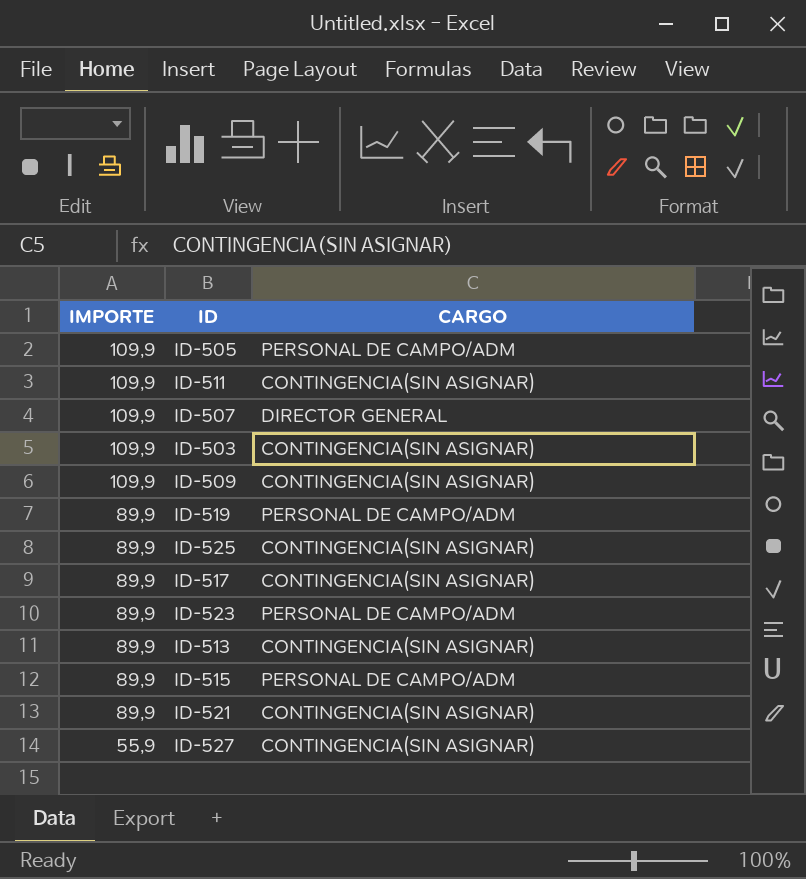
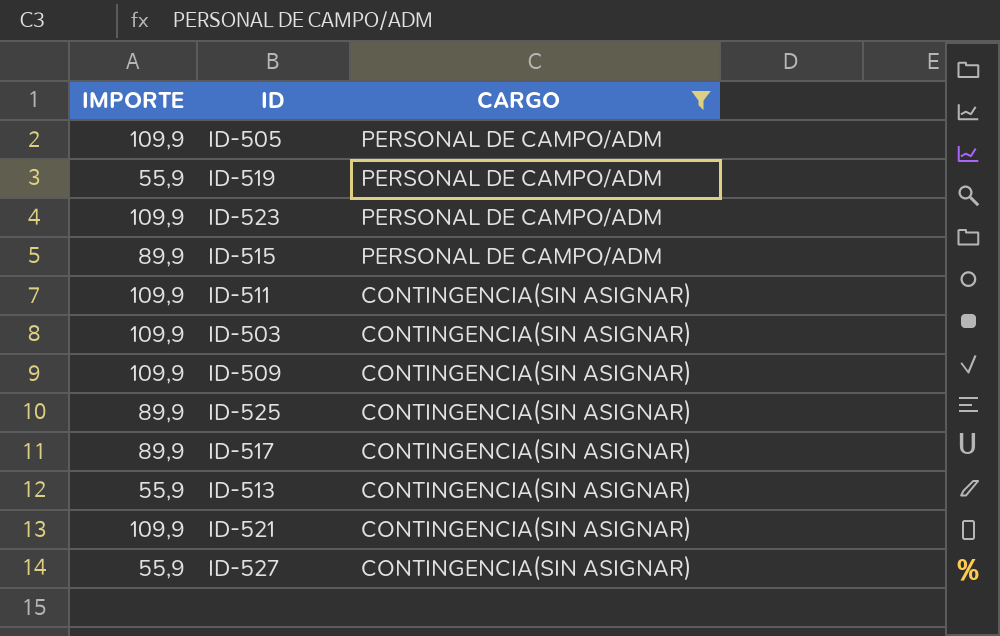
filter: none -> CARGO != DIRECTOR GENERAL
row order: IMPORTE descending -> CARGO descending
ID-519 | IMPORTE: 89,9 -> 55,9
ID-523 | IMPORTE: 89,9 -> 109,9
ID-513 | IMPORTE: 89,9 -> 55,9
ID-521 | IMPORTE: 89,9 -> 109,9

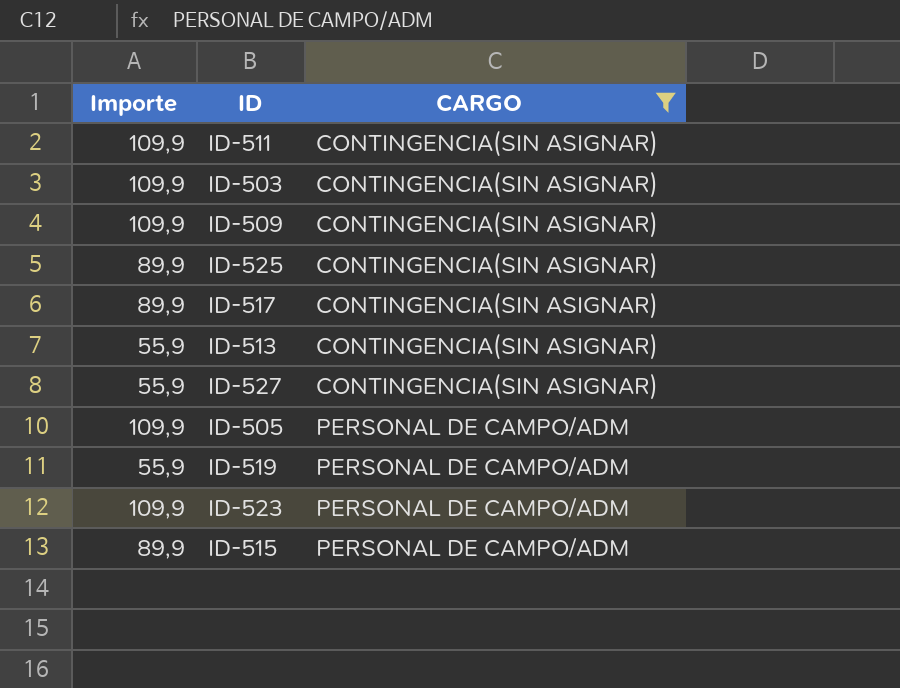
row order: CARGO descending -> CARGO ascending
column name: IMPORTE -> Importe
row ID-521: 109,9 | CONTINGENCIA(SIN ASIGNAR) -> none

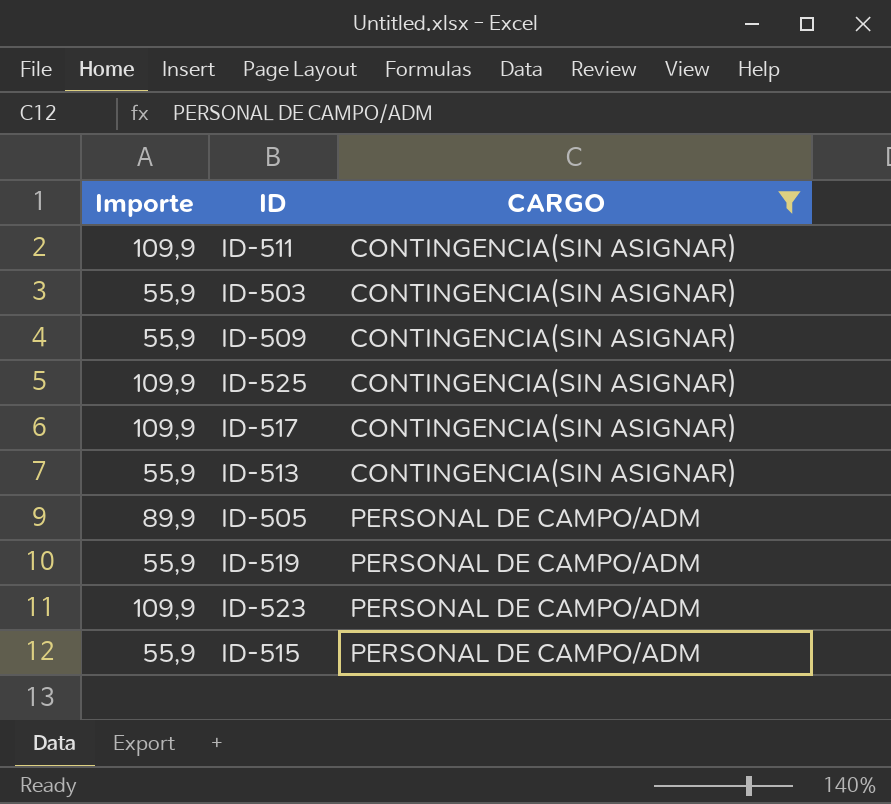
row ID-527: 55,9 | CONTINGENCIA(SIN ASIGNAR) -> none
ID-503 | Importe: 109,9 -> 55,9
ID-509 | Importe: 109,9 -> 55,9
ID-525 | Importe: 89,9 -> 109,9
ID-517 | Importe: 89,9 -> 109,9
ID-505 | Importe: 109,9 -> 89,9
ID-515 | Importe: 89,9 -> 55,9

